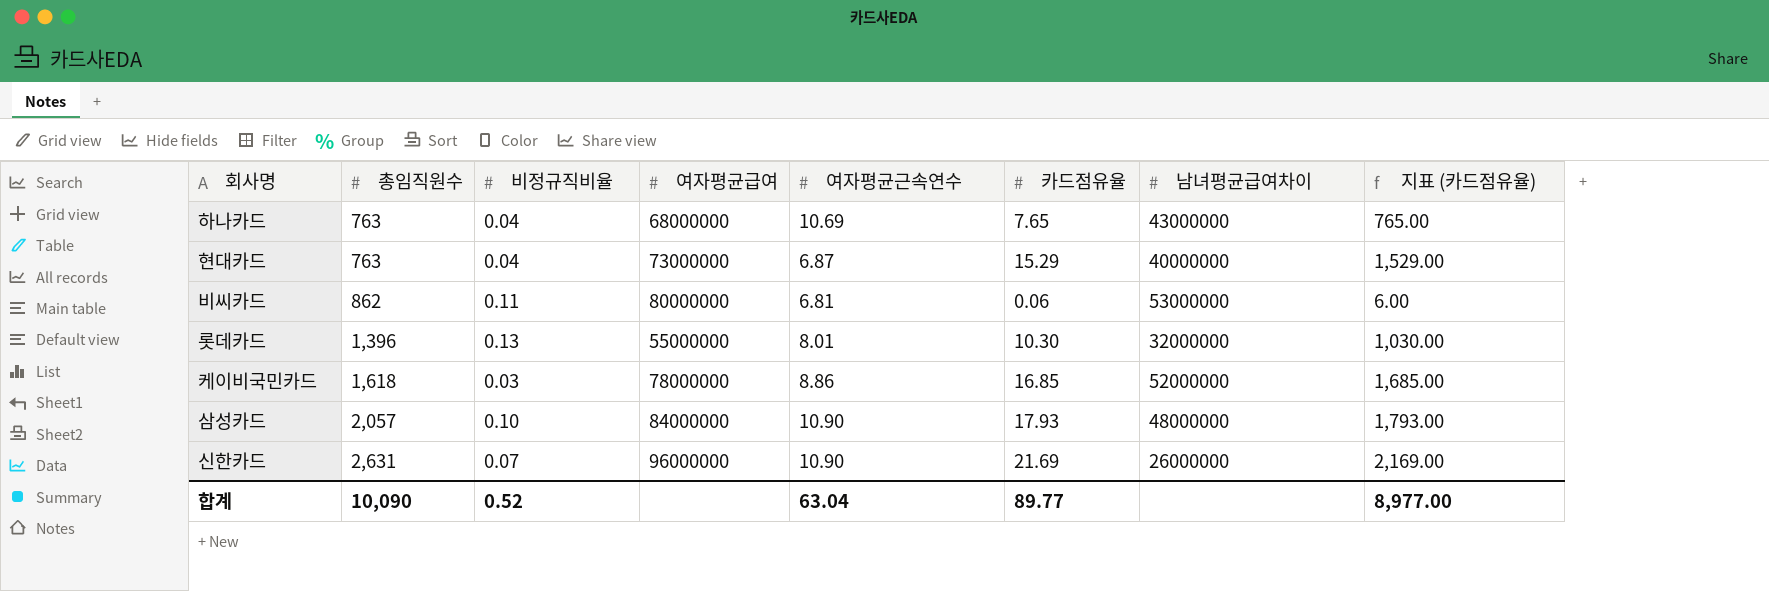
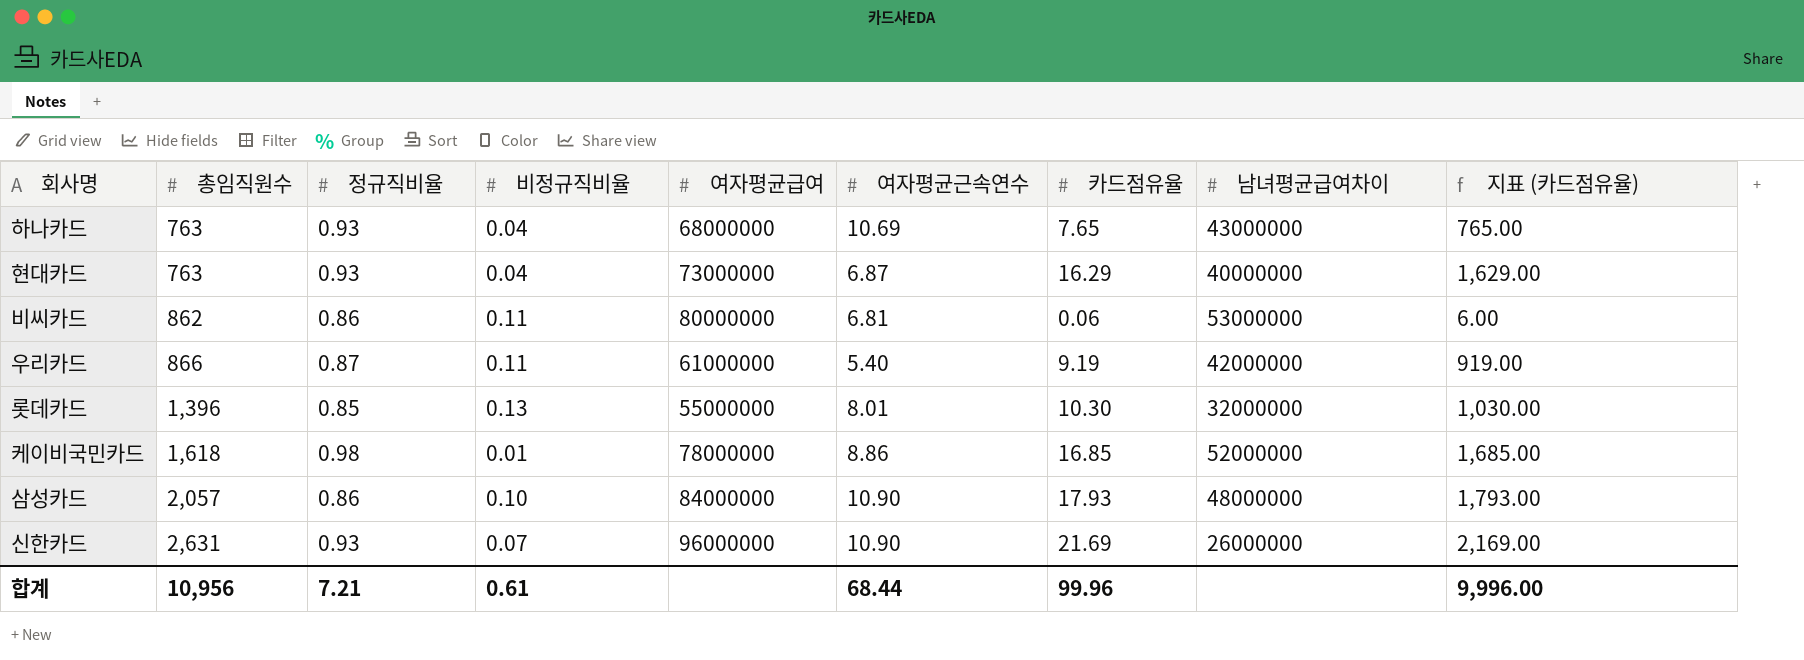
column 정규직비율 | position: none -> 3
현대카드 | 카드점유율: 15.29 -> 16.29
현대카드 | 지표 (카드점유율): 1,529.00 -> 1,629.00
row 우리카드: none -> 866 | 0.87 | 0.11 | 61000000 | 5.40 | 9.19 | 42000000 | 919.00
케이비국민카드 | 비정규직비율: 0.03 -> 0.01
합계 | 총임직원수: 10,090 -> 10,956
합계 | 비정규직비율: 0.52 -> 0.61
합계 | 여자평균근속연수: 63.04 -> 68.44
합계 | 카드점유율: 89.77 -> 99.96
합계 | 지표 (카드점유율): 8,977.00 -> 9,996.00

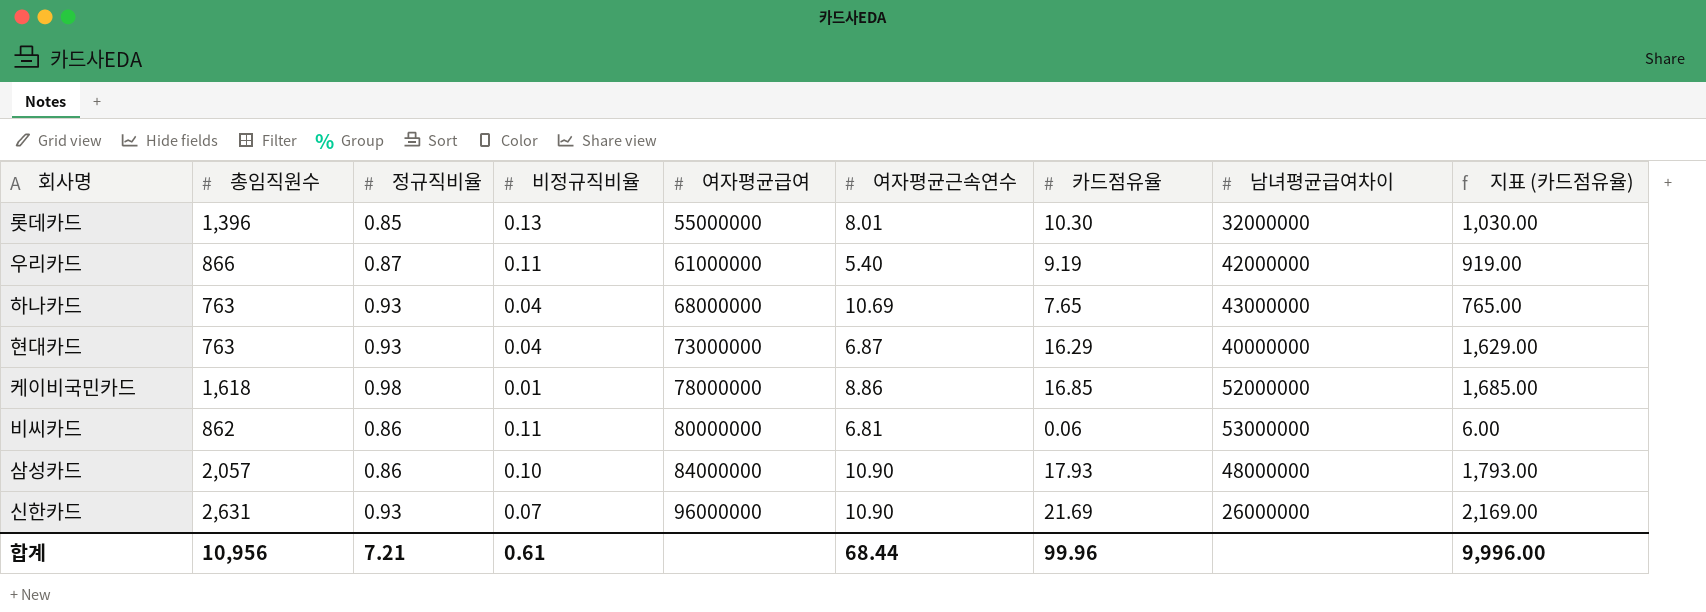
row order: 총임직원수 ascending -> 여자평균급여 ascending

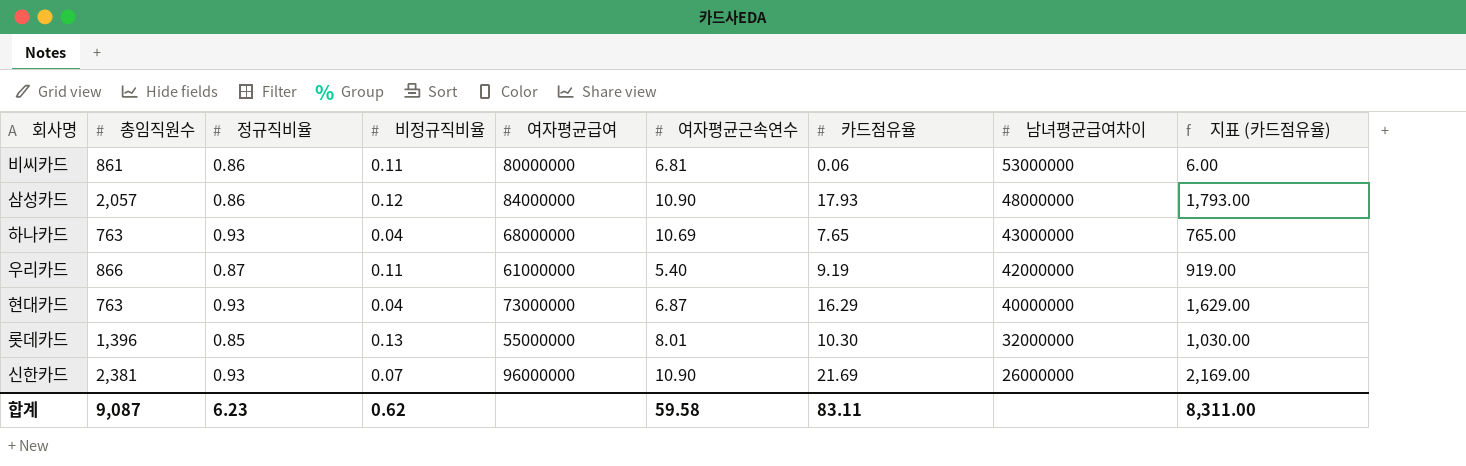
row order: 여자평균급여 ascending -> 남녀평균급여차이 descending
row 케이비국민카드: 1,618 | 0.98 | 0.01 | 78000000 | 8.86 | 16.85 | 52000000 | 1,685.00 -> none
비씨카드 | 총임직원수: 862 -> 861
삼성카드 | 비정규직비율: 0.10 -> 0.12
신한카드 | 총임직원수: 2,631 -> 2,381
합계 | 총임직원수: 10,956 -> 9,087
합계 | 정규직비율: 7.21 -> 6.23
합계 | 비정규직비율: 0.61 -> 0.62
합계 | 여자평균근속연수: 68.44 -> 59.58
합계 | 카드점유율: 99.96 -> 83.11
합계 | 지표 (카드점유율): 9,996.00 -> 8,311.00

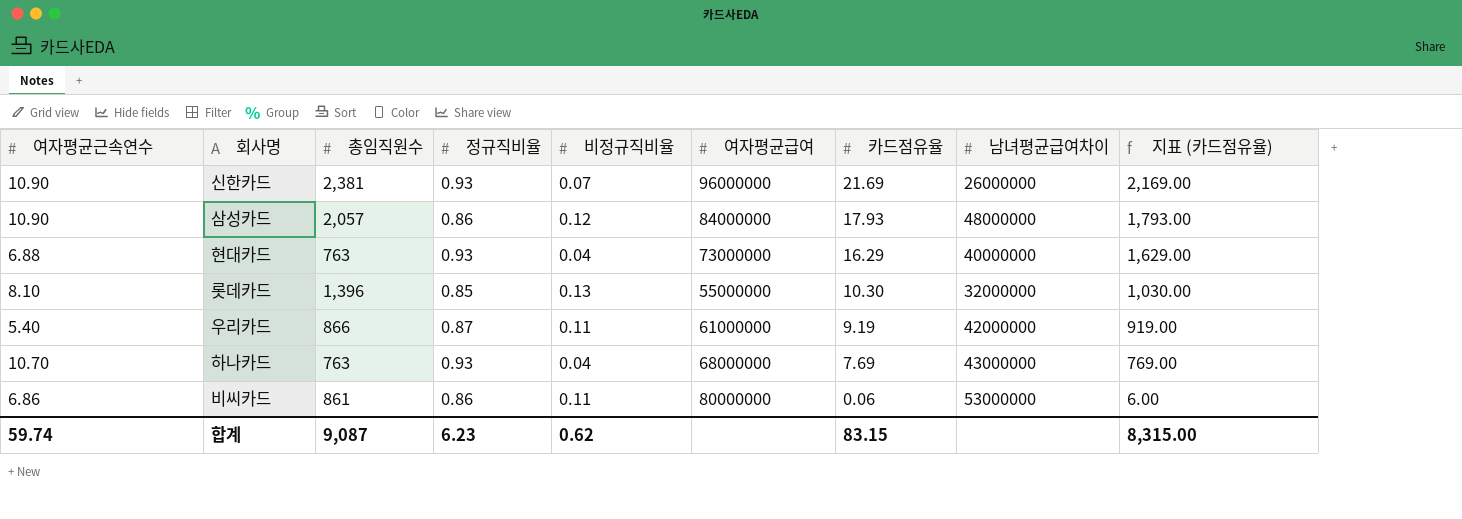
row order: 남녀평균급여차이 descending -> 카드점유율 descending
column 여자평균근속연수 | position: 6 -> 1
현대카드 | 여자평균근속연수: 6.87 -> 6.88
롯데카드 | 여자평균근속연수: 8.01 -> 8.10
하나카드 | 여자평균근속연수: 10.69 -> 10.70
하나카드 | 카드점유율: 7.65 -> 7.69
하나카드 | 지표 (카드점유율): 765.00 -> 769.00
비씨카드 | 여자평균근속연수: 6.81 -> 6.86
합계 | 여자평균근속연수: 59.58 -> 59.74
합계 | 카드점유율: 83.11 -> 83.15
합계 | 지표 (카드점유율): 8,311.00 -> 8,315.00

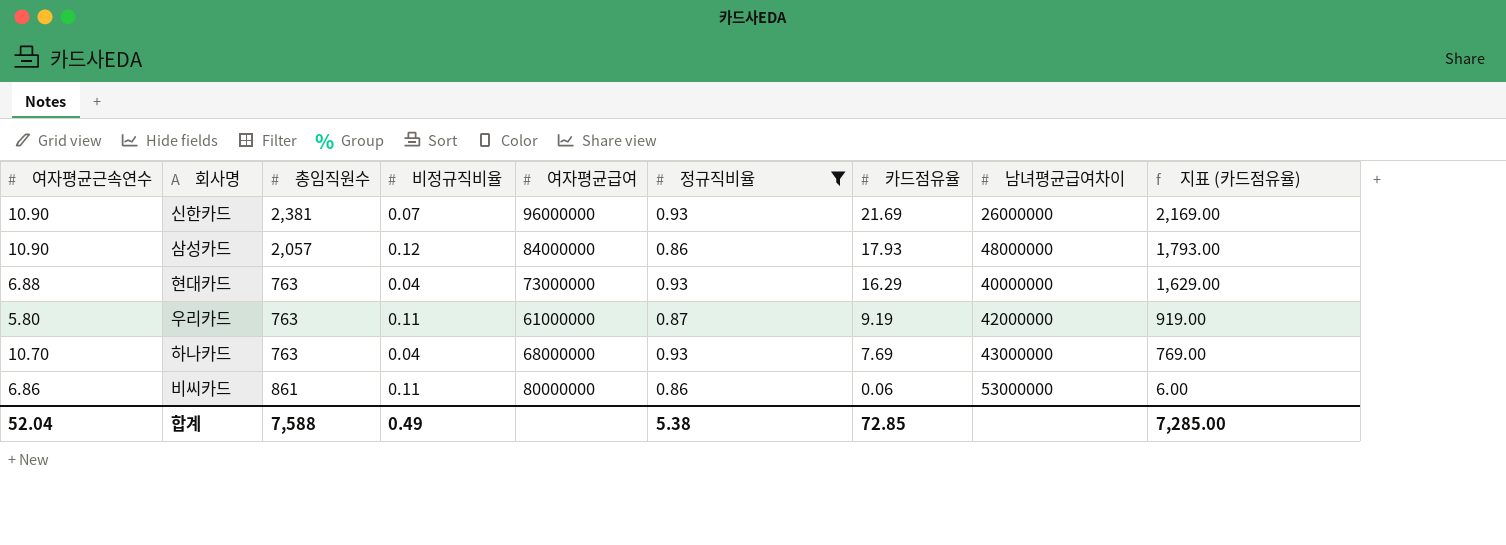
filter: none -> 정규직비율 != 0.85
column 정규직비율 | position: 4 -> 6
우리카드 | 여자평균근속연수: 5.40 -> 5.80
우리카드 | 총임직원수: 866 -> 763
합계 | 여자평균근속연수: 59.74 -> 52.04
합계 | 총임직원수: 9,087 -> 7,588
합계 | 비정규직비율: 0.62 -> 0.49
합계 | 정규직비율: 6.23 -> 5.38
합계 | 카드점유율: 83.15 -> 72.85
합계 | 지표 (카드점유율): 8,315.00 -> 7,285.00

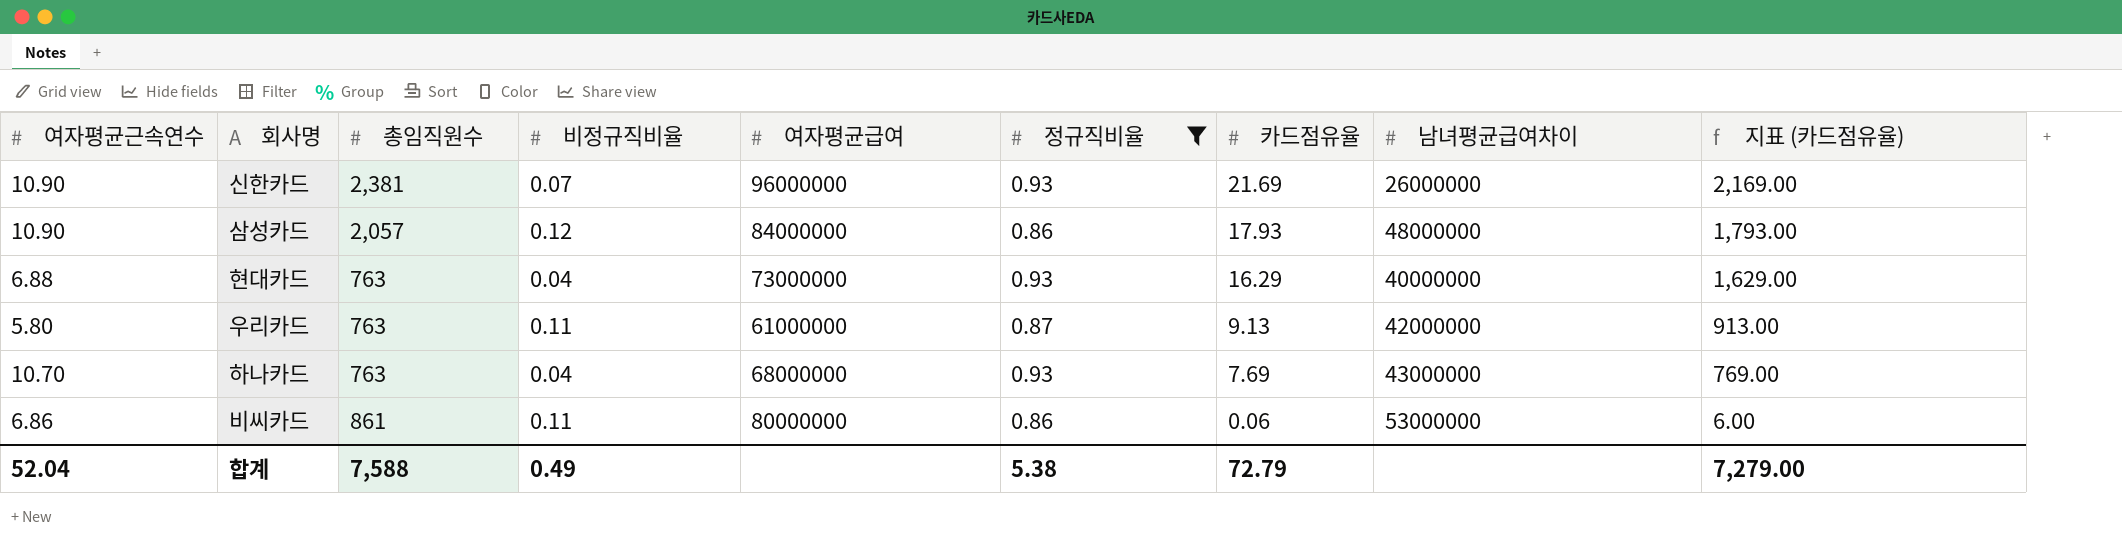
우리카드 | 카드점유율: 9.19 -> 9.13
우리카드 | 지표 (카드점유율): 919.00 -> 913.00
합계 | 카드점유율: 72.85 -> 72.79
합계 | 지표 (카드점유율): 7,285.00 -> 7,279.00

